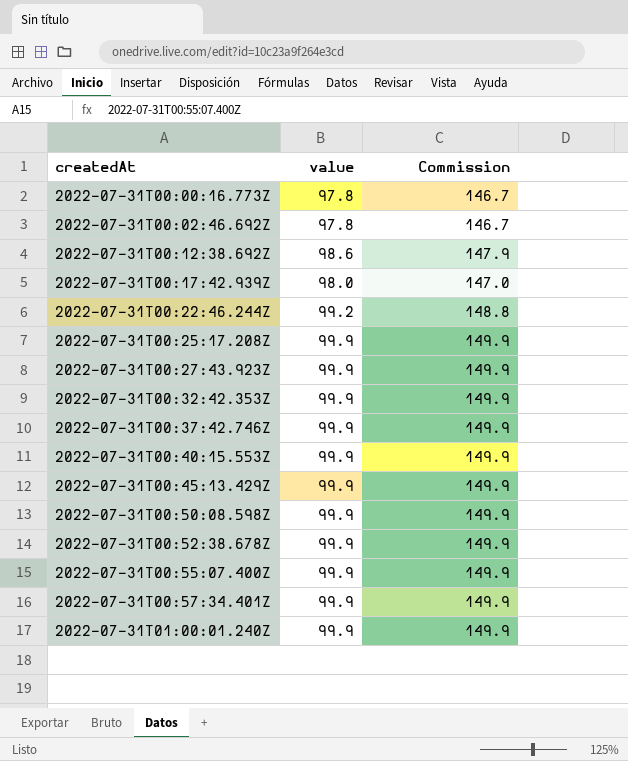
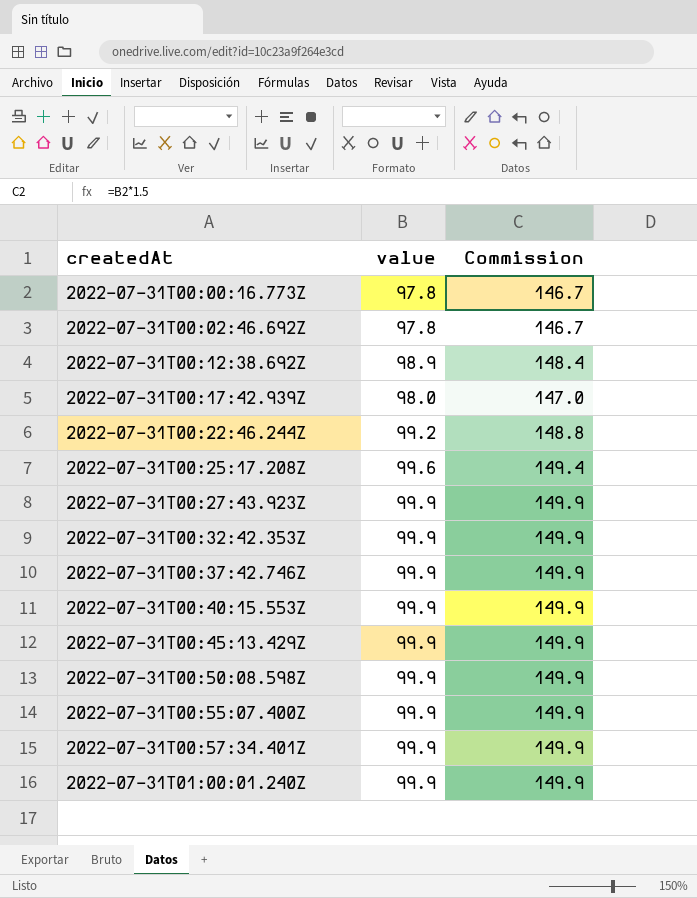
row 2022-07-31T00:52:38.678Z: 99.9 | 149.9 -> none
2022-07-31T00:12:38.692Z | value: 98.6 -> 98.9
2022-07-31T00:12:38.692Z | Commission: 147.9 -> 148.4
2022-07-31T00:25:17.208Z | value: 99.9 -> 99.6
2022-07-31T00:25:17.208Z | Commission: 149.9 -> 149.4

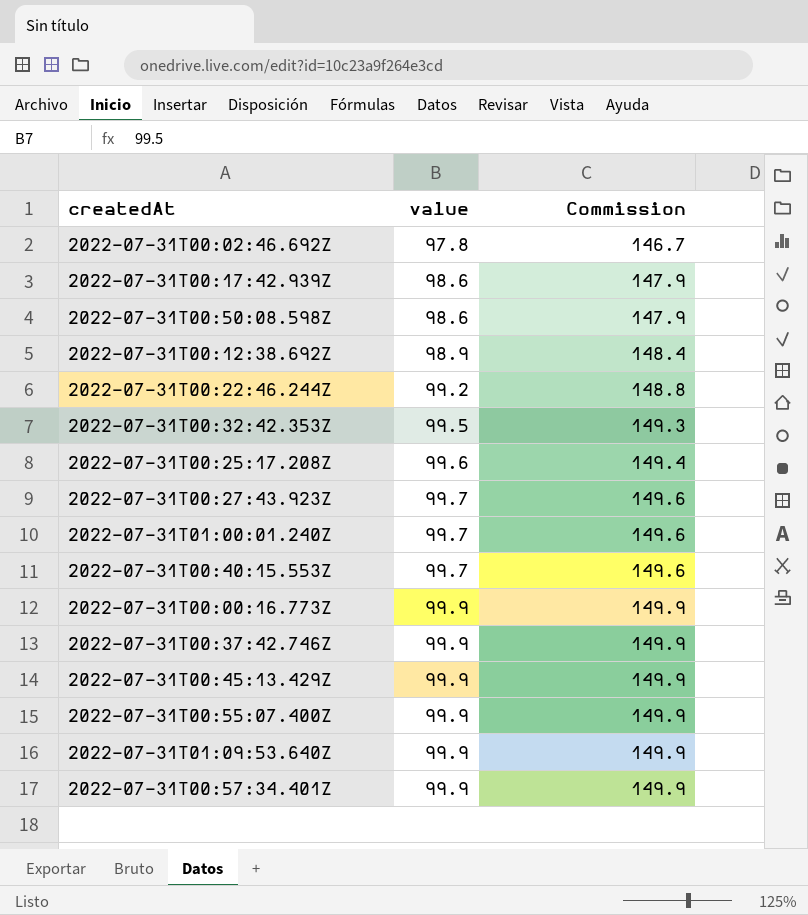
row order: createdAt ascending -> value ascending
2022-07-31T00:17:42.939Z | value: 98.0 -> 98.6
2022-07-31T00:17:42.939Z | Commission: 147.0 -> 147.9
2022-07-31T00:50:08.598Z | value: 99.9 -> 98.6
2022-07-31T00:50:08.598Z | Commission: 149.9 -> 147.9
2022-07-31T00:32:42.353Z | value: 99.9 -> 99.5
2022-07-31T00:32:42.353Z | Commission: 149.9 -> 149.3
2022-07-31T00:27:43.923Z | value: 99.9 -> 99.7
2022-07-31T00:27:43.923Z | Commission: 149.9 -> 149.6
2022-07-31T01:00:01.240Z | value: 99.9 -> 99.7
2022-07-31T01:00:01.240Z | Commission: 149.9 -> 149.6
2022-07-31T00:40:15.553Z | value: 99.9 -> 99.7
2022-07-31T00:40:15.553Z | Commission: 149.9 -> 149.6
2022-07-31T00:00:16.773Z | value: 97.8 -> 99.9
2022-07-31T00:00:16.773Z | Commission: 146.7 -> 149.9
row 2022-07-31T01:09:53.640Z: none -> 99.9 | 149.9

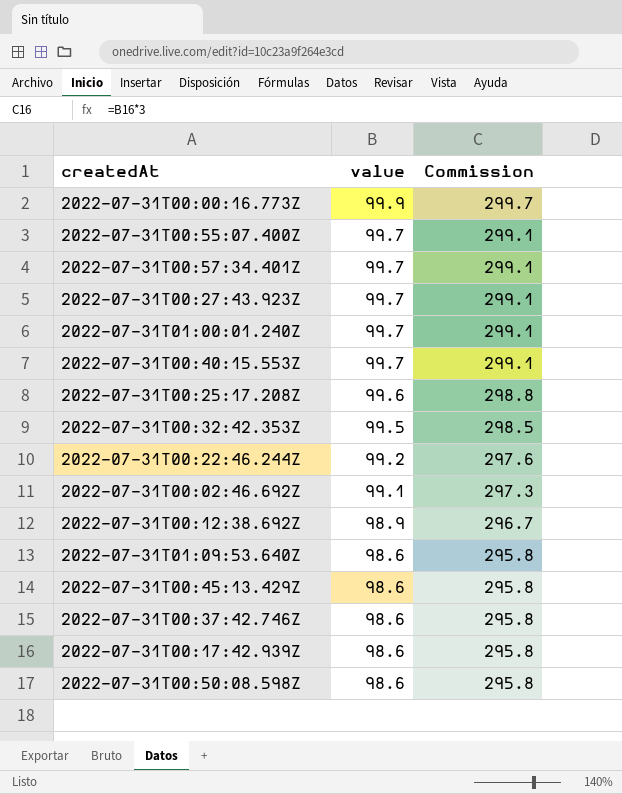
row order: value ascending -> value descending
column Commission | formula: [value] * 1.5 -> [value] * 3
2022-07-31T00:55:07.400Z | value: 99.9 -> 99.7
2022-07-31T00:57:34.401Z | value: 99.9 -> 99.7
2022-07-31T00:02:46.692Z | value: 97.8 -> 99.1
2022-07-31T01:09:53.640Z | value: 99.9 -> 98.6
2022-07-31T00:45:13.429Z | value: 99.9 -> 98.6
2022-07-31T00:37:42.746Z | value: 99.9 -> 98.6

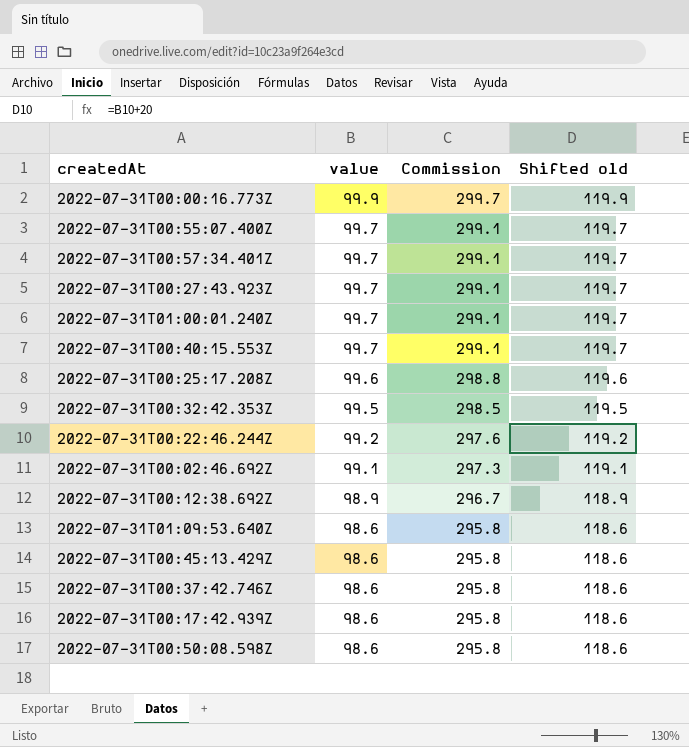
column Shifted old | formula: none -> [value] + 20

